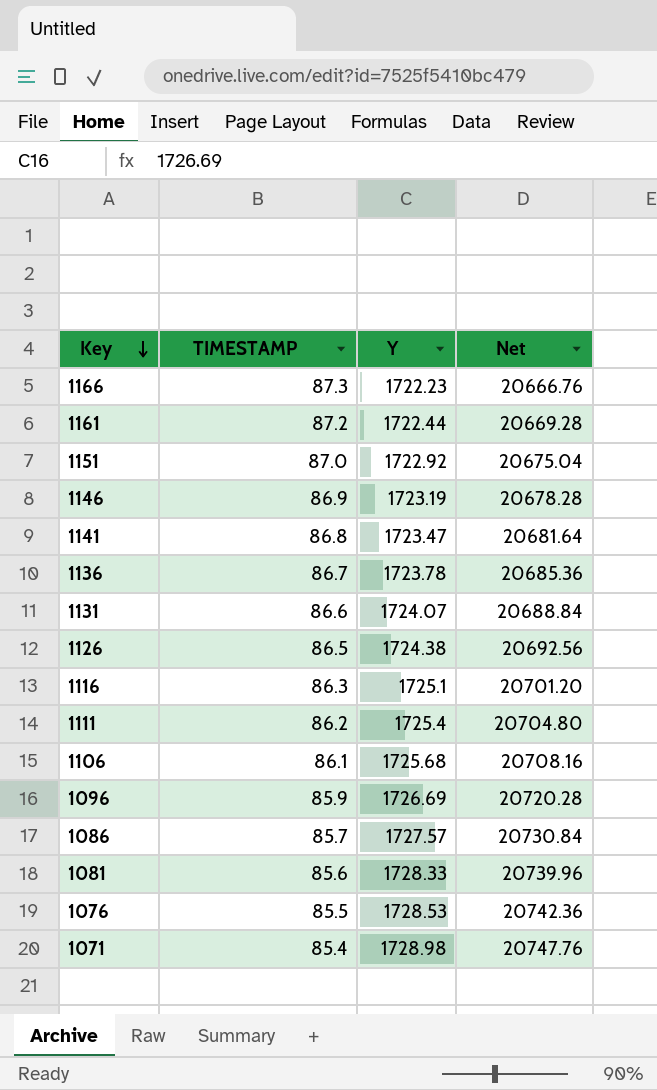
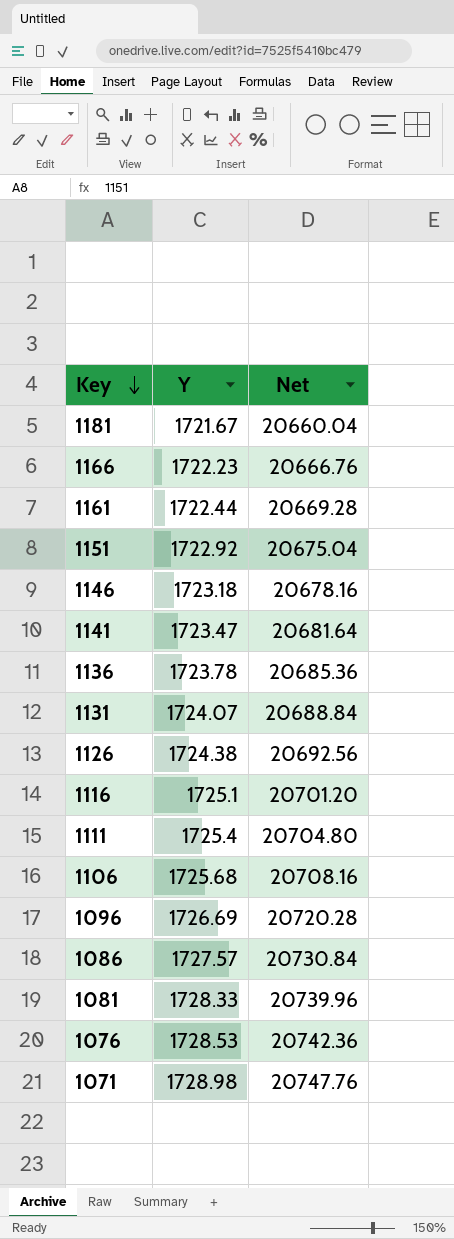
column TIMESTAMP | position: 2 -> none
row 1181: none -> 1721.67 | 20660.04
1146 | Y: 1723.19 -> 1723.18
1146 | Net: 20678.28 -> 20678.16

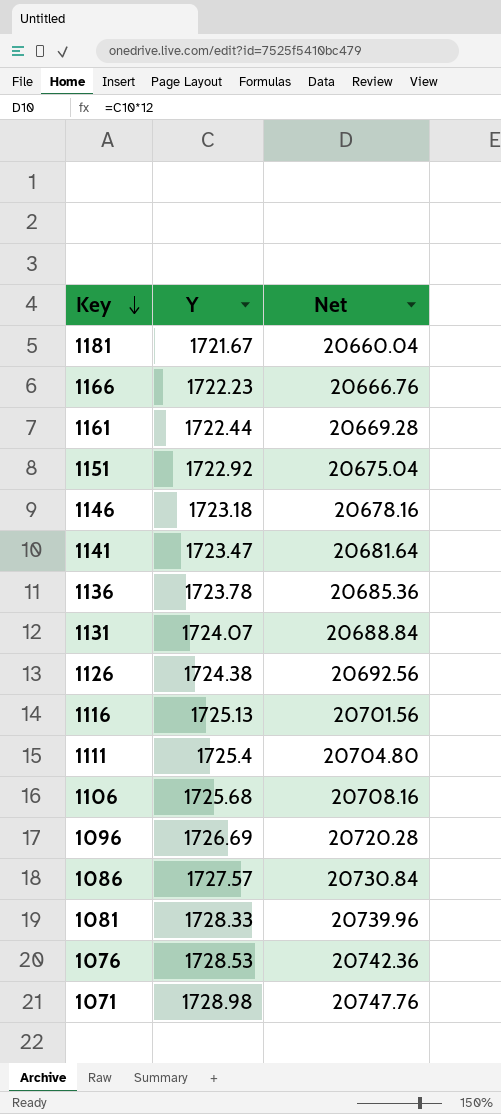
1116 | Y: 1725.1 -> 1725.13
1116 | Net: 20701.20 -> 20701.56

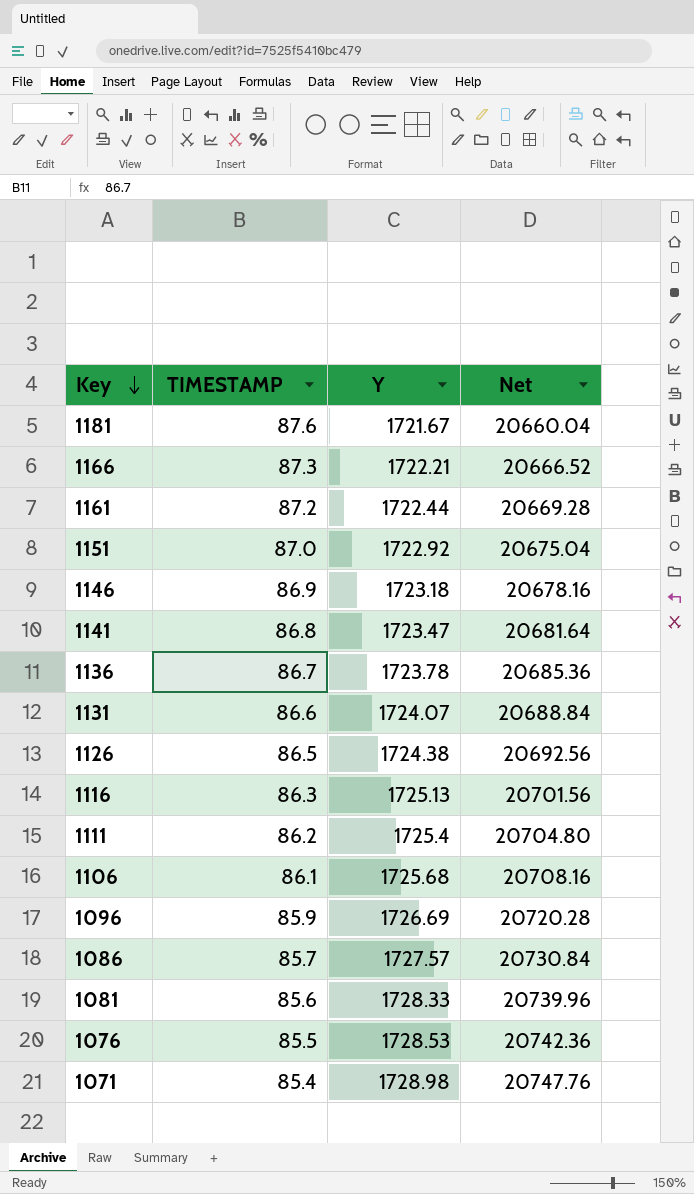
column TIMESTAMP | position: none -> 2
1166 | Y: 1722.23 -> 1722.21
1166 | Net: 20666.76 -> 20666.52

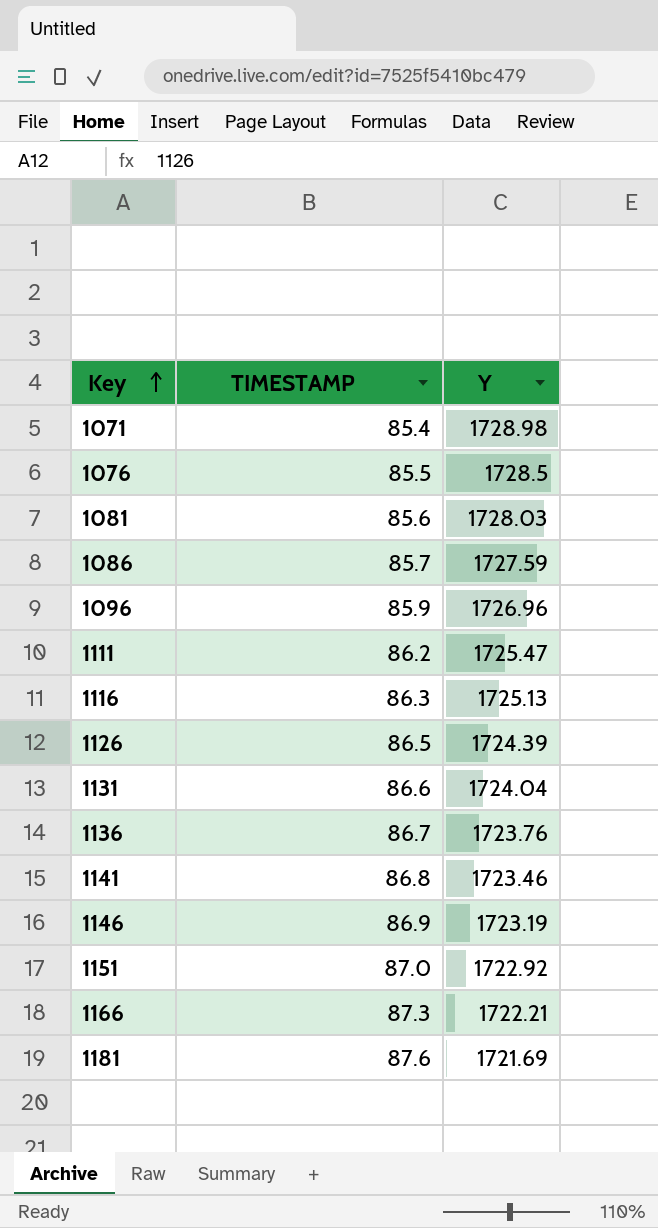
row order: Key descending -> Key ascending
column Net | formula: [Y] * 12 -> none
row 1161: 87.2 | 1722.44 | 20669.28 -> none
row 1106: 86.1 | 1725.68 | 20708.16 -> none
1076 | Y: 1728.53 -> 1728.5
1081 | Y: 1728.33 -> 1728.03
1086 | Y: 1727.57 -> 1727.59
1096 | Y: 1726.69 -> 1726.96
1111 | Y: 1725.4 -> 1725.47
1126 | Y: 1724.38 -> 1724.39
1131 | Y: 1724.07 -> 1724.04
1136 | Y: 1723.78 -> 1723.76
1141 | Y: 1723.47 -> 1723.46
1146 | Y: 1723.18 -> 1723.19
1181 | Y: 1721.67 -> 1721.69

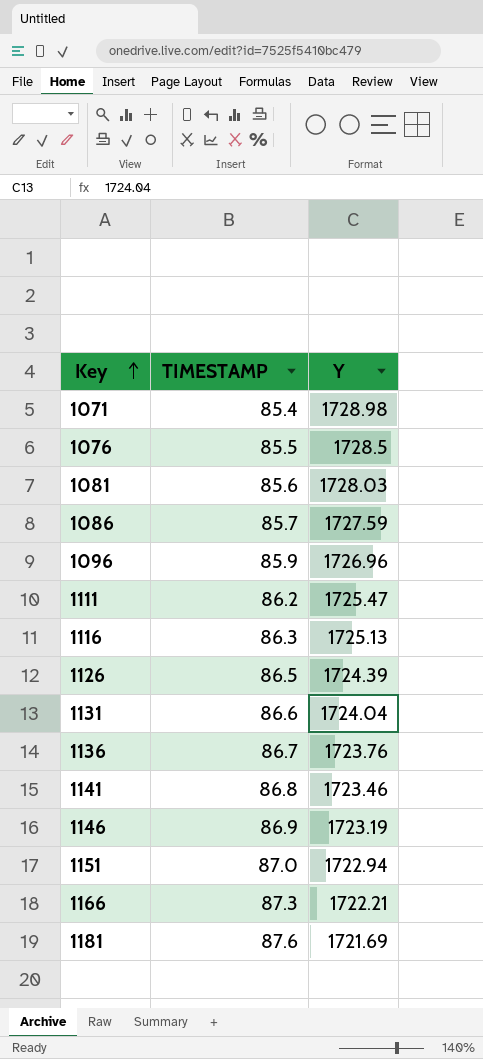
1151 | Y: 1722.92 -> 1722.94

